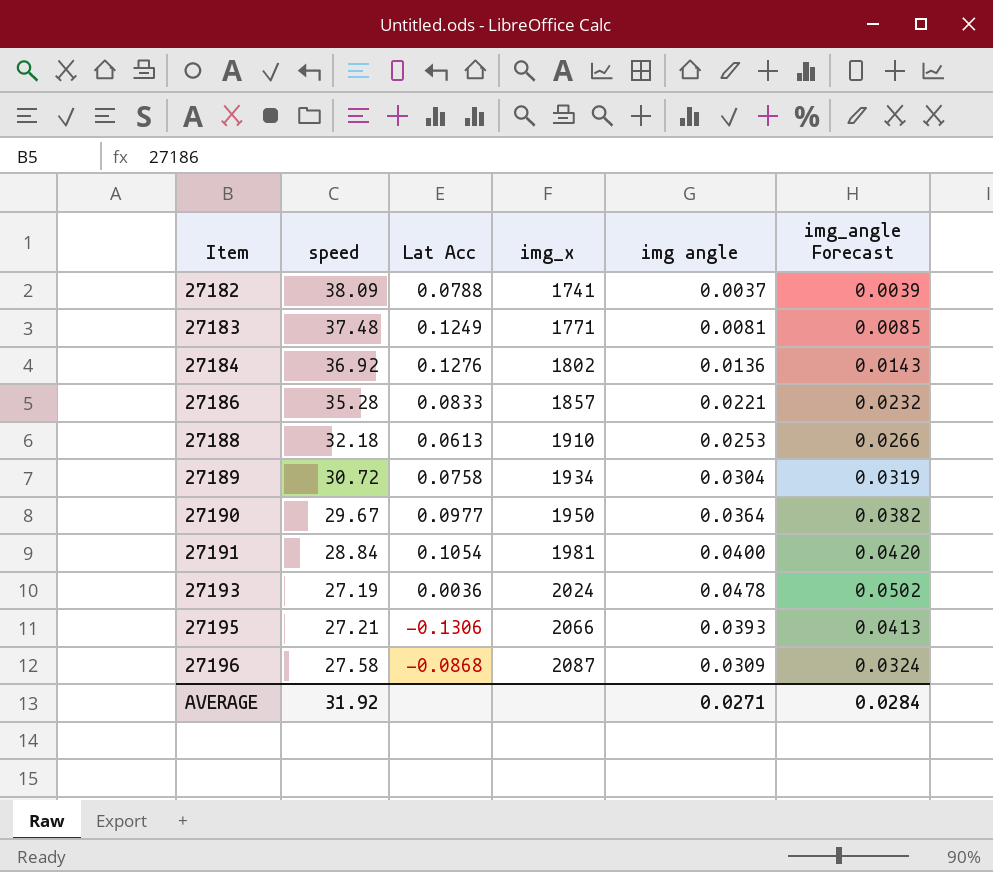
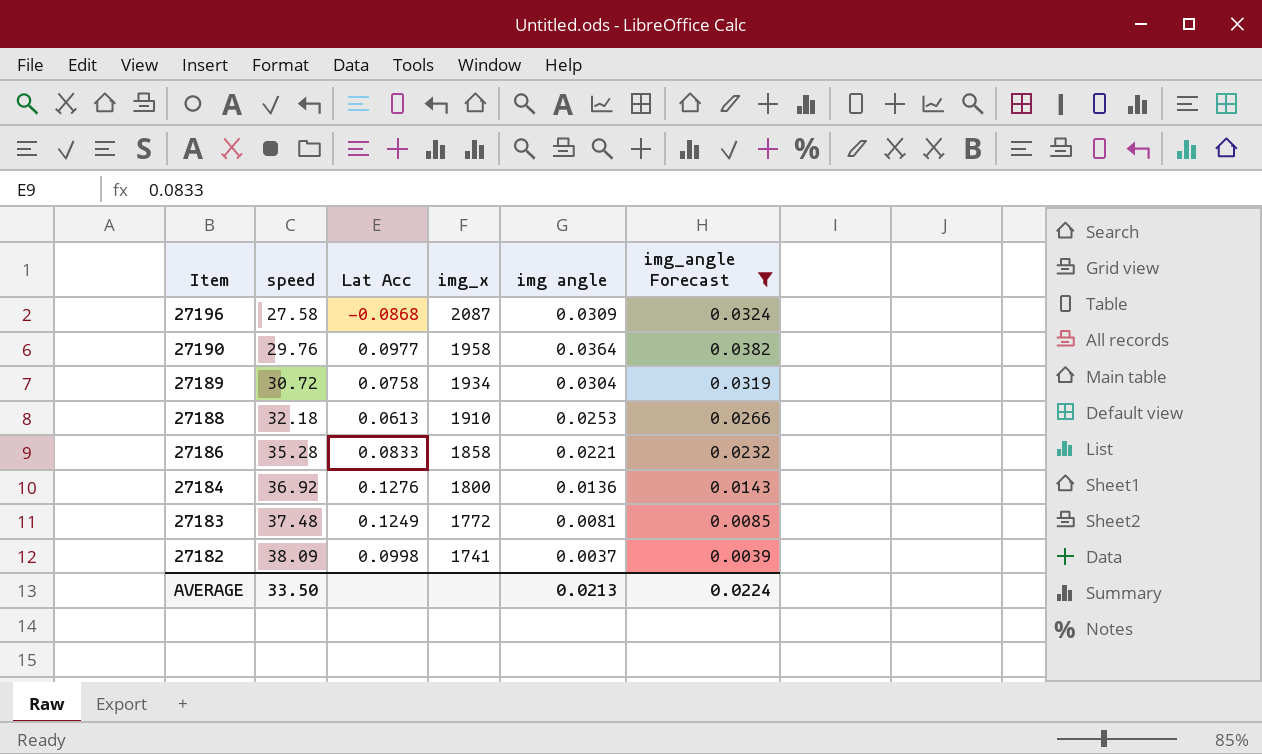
filter: none -> img_angle Forecast <= 0.0382
row order: Item ascending -> Item descending
27190 | speed: 29.67 -> 29.76
27190 | img_x: 1950 -> 1958
27186 | img_x: 1857 -> 1858
27184 | img_x: 1802 -> 1800
27183 | img_x: 1771 -> 1772
27182 | Lat Acc: 0.0788 -> 0.0998
AVERAGE | speed: 31.92 -> 33.50
AVERAGE | img angle: 0.0271 -> 0.0213
AVERAGE | img_angle Forecast: 0.0284 -> 0.0224

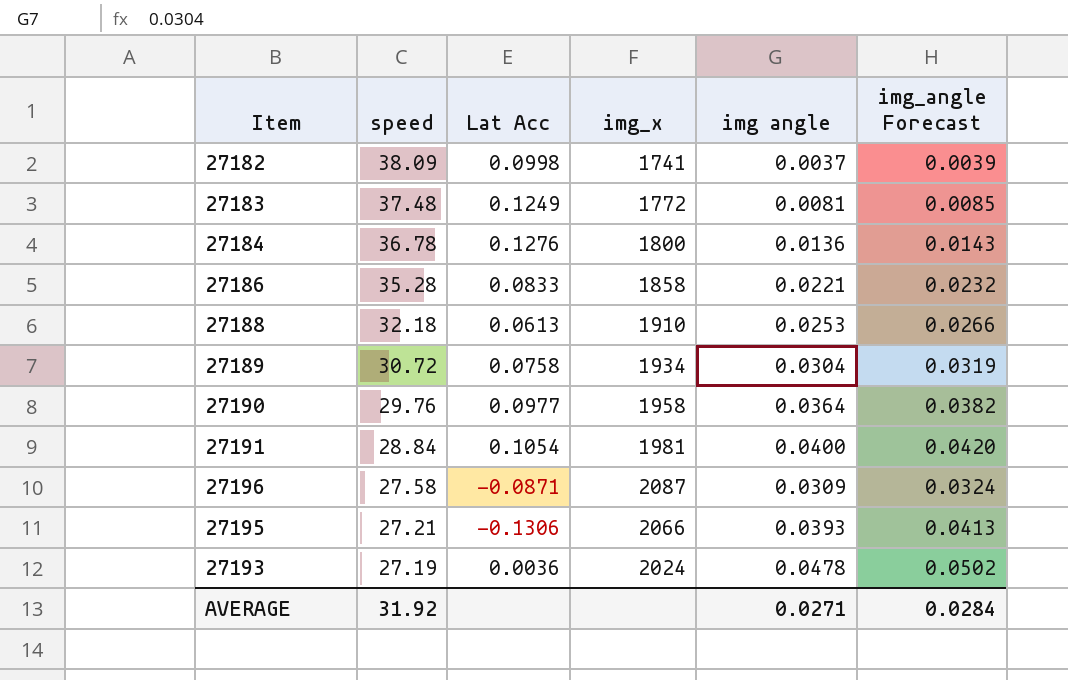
filter: img_angle Forecast <= 0.0382 -> none
row order: Item descending -> speed descending
27184 | speed: 36.92 -> 36.78
27196 | Lat Acc: -0.0868 -> -0.0871
AVERAGE | speed: 33.50 -> 31.92
AVERAGE | img angle: 0.0213 -> 0.0271
AVERAGE | img_angle Forecast: 0.0224 -> 0.0284

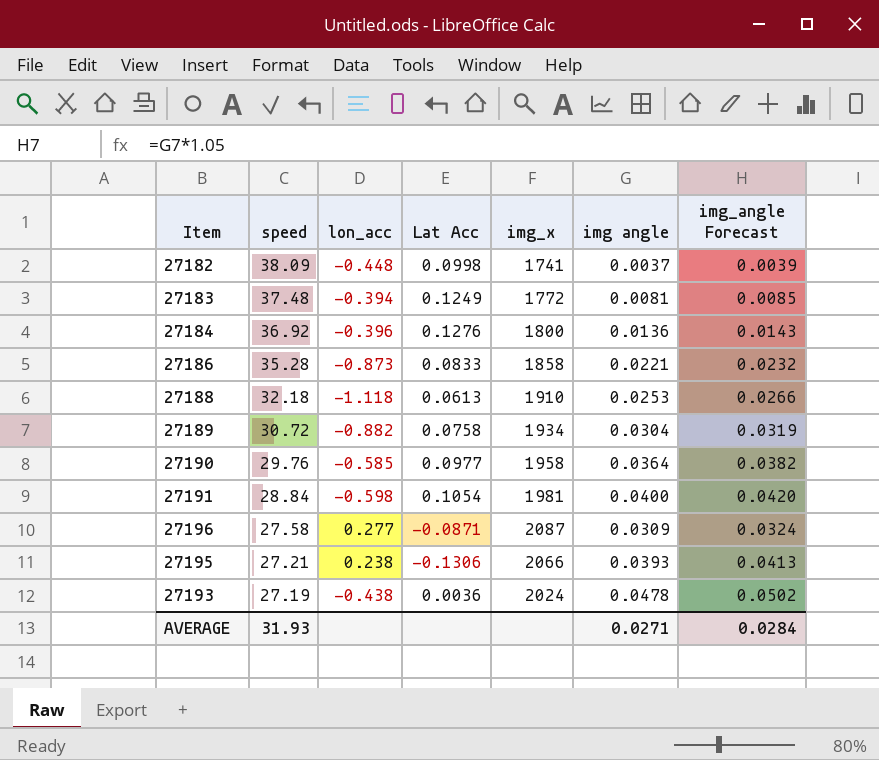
column lon_acc | position: none -> 3
27184 | speed: 36.78 -> 36.92
AVERAGE | speed: 31.92 -> 31.93

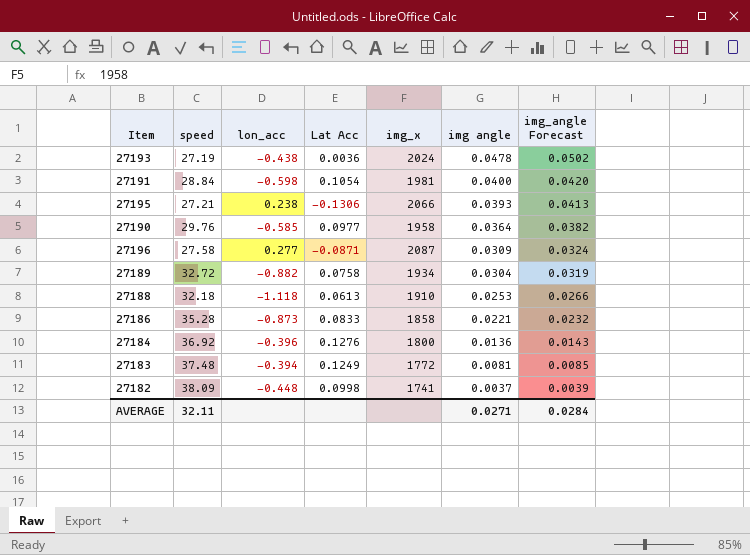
row order: speed descending -> img angle descending
27189 | speed: 30.72 -> 32.72
AVERAGE | speed: 31.93 -> 32.11

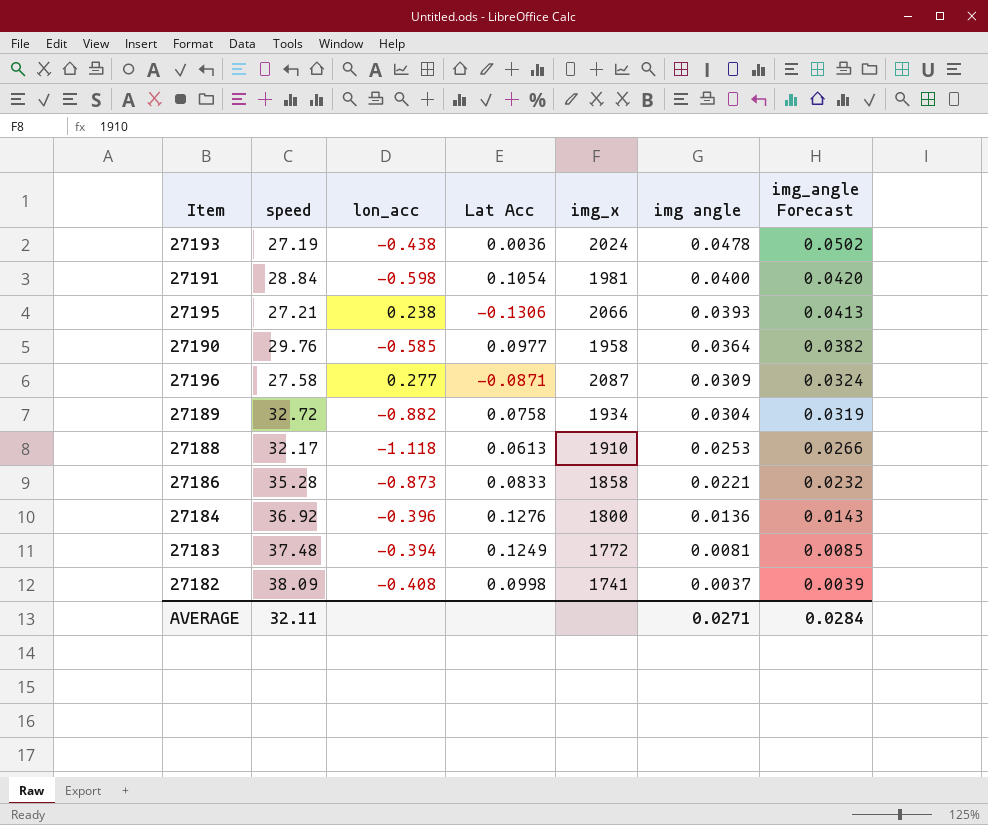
27188 | speed: 32.18 -> 32.17
27182 | lon_acc: -0.448 -> -0.408

